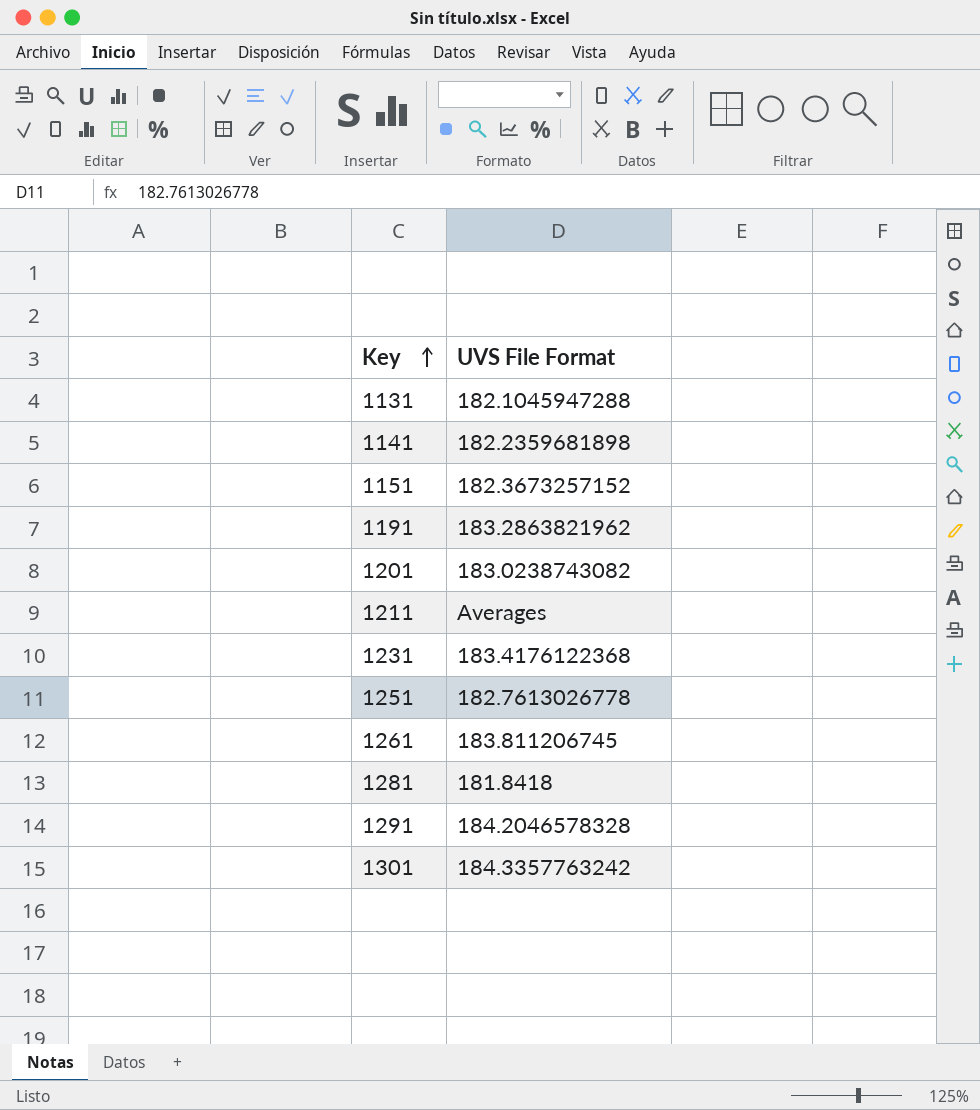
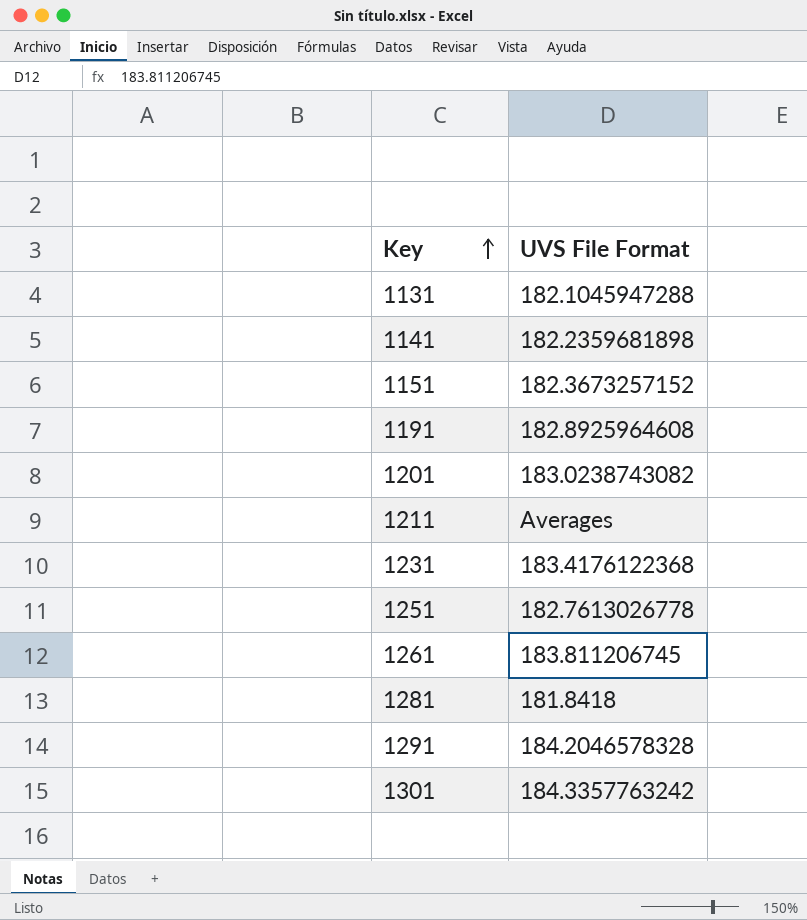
1191 | UVS File Format: 183.2863821962 -> 182.8925964608

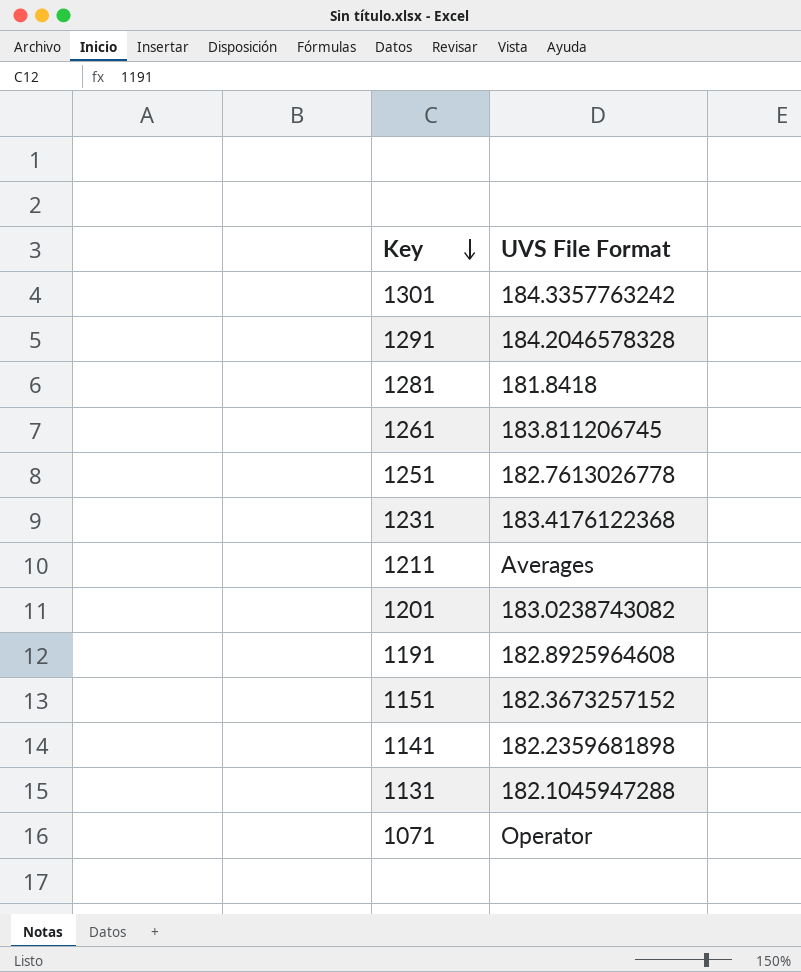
row order: Key ascending -> Key descending
row 1071: none -> Operator

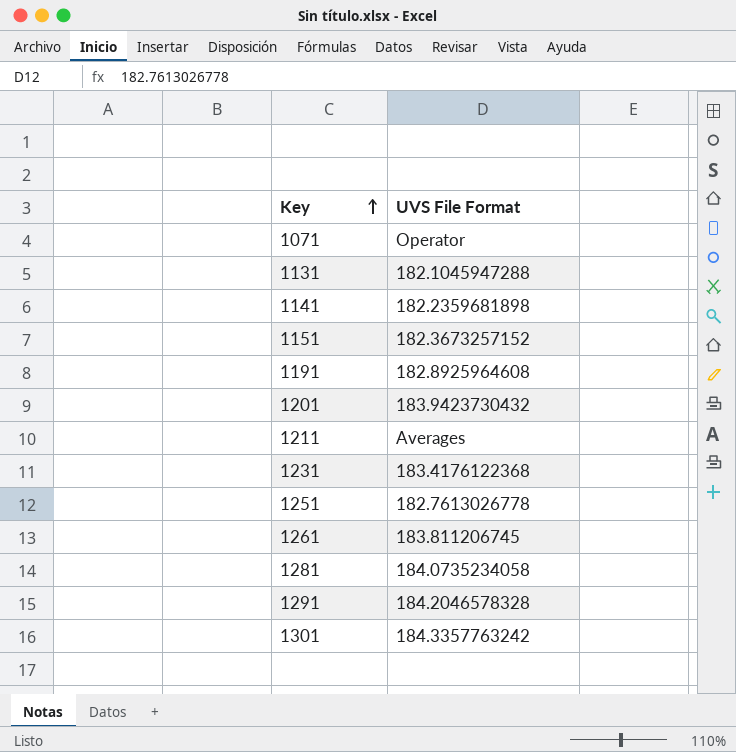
row order: Key descending -> Key ascending
1201 | UVS File Format: 183.0238743082 -> 183.9423730432
1281 | UVS File Format: 181.8418 -> 184.0735234058

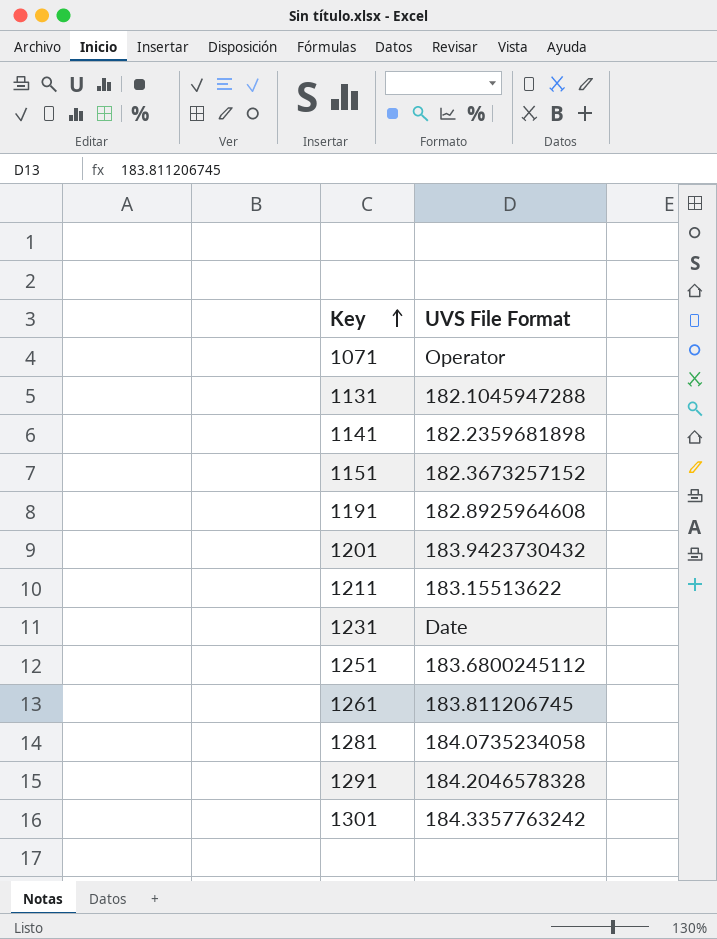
1211 | UVS File Format: Averages -> 183.15513622
1231 | UVS File Format: 183.4176122368 -> Date
1251 | UVS File Format: 182.7613026778 -> 183.6800245112

